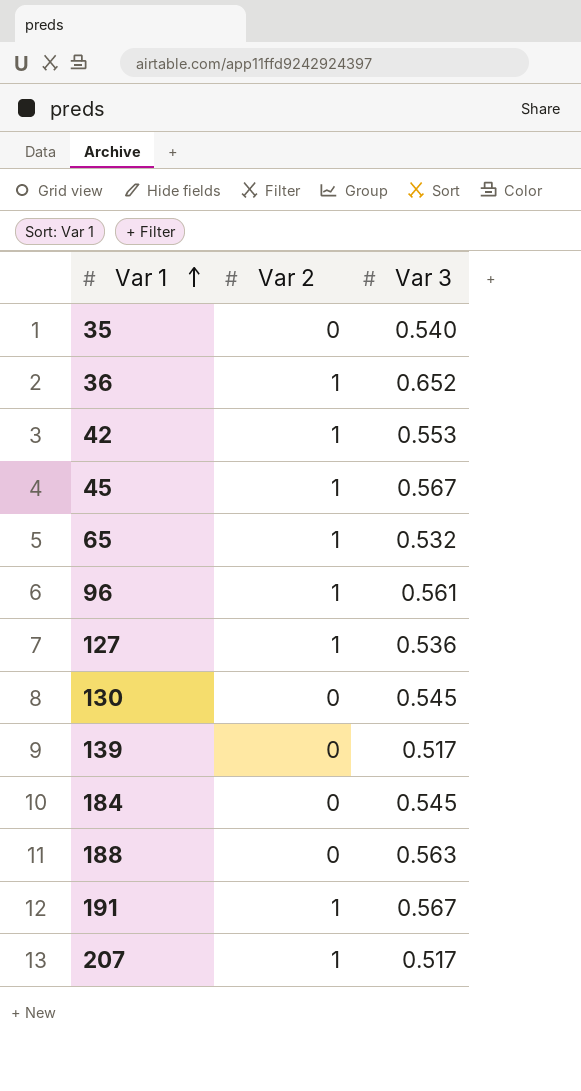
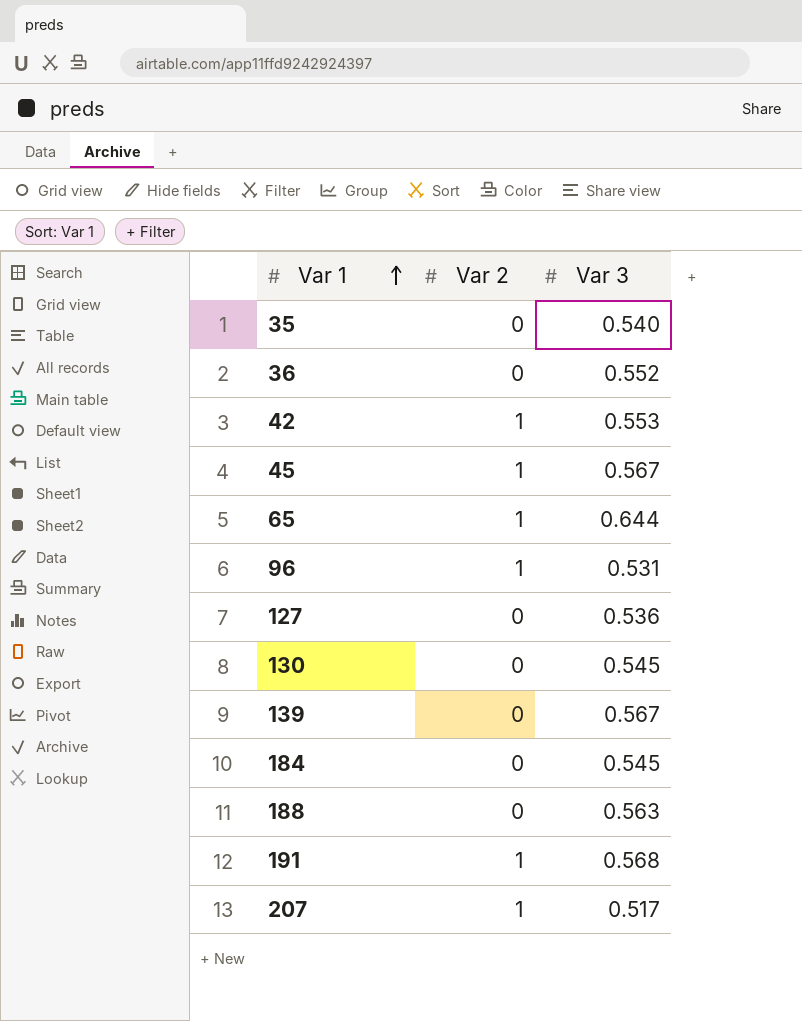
36 | Var 2: 1 -> 0
36 | Var 3: 0.652 -> 0.552
65 | Var 3: 0.532 -> 0.644
96 | Var 3: 0.561 -> 0.531
127 | Var 2: 1 -> 0
139 | Var 3: 0.517 -> 0.567
191 | Var 3: 0.567 -> 0.568

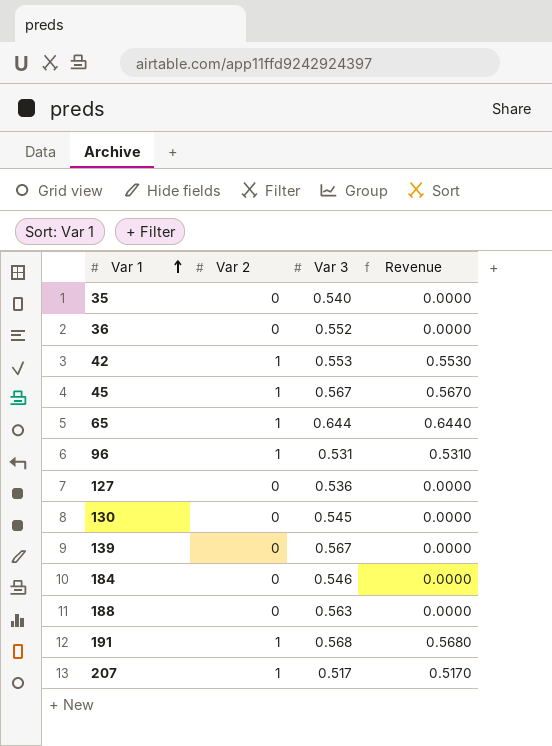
column Revenue | formula: none -> [Var 2] * [Var 3]
184 | Var 3: 0.545 -> 0.546

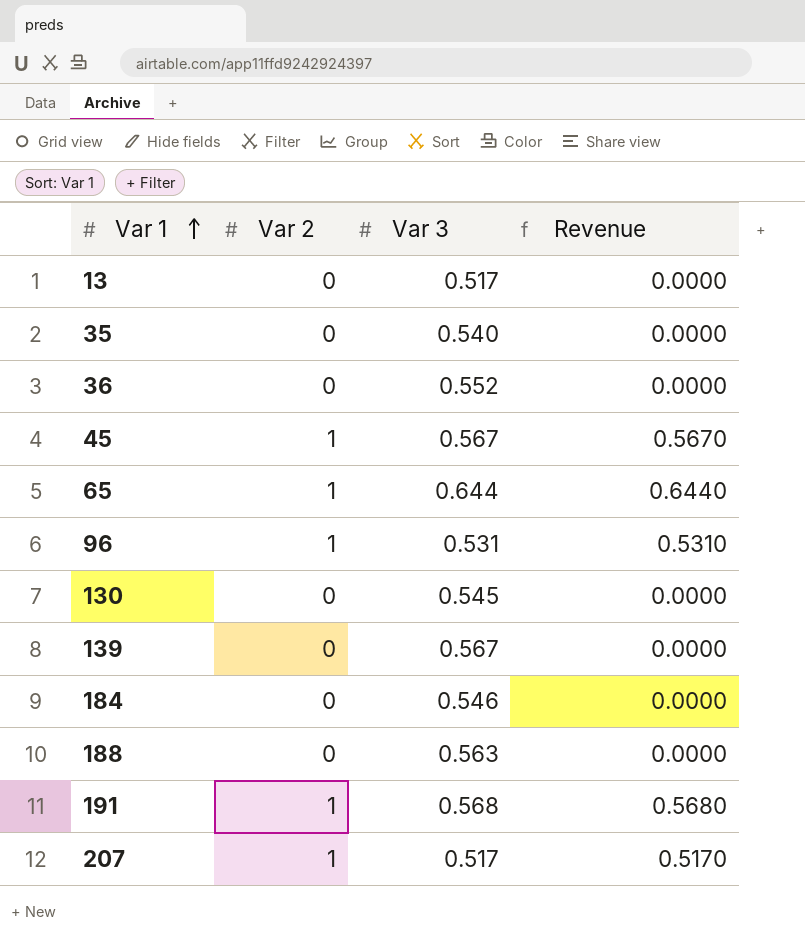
row 42: 1 | 0.553 | 0.5530 -> none
row 127: 0 | 0.536 | 0.0000 -> none
row 13: none -> 0 | 0.517 | 0.0000

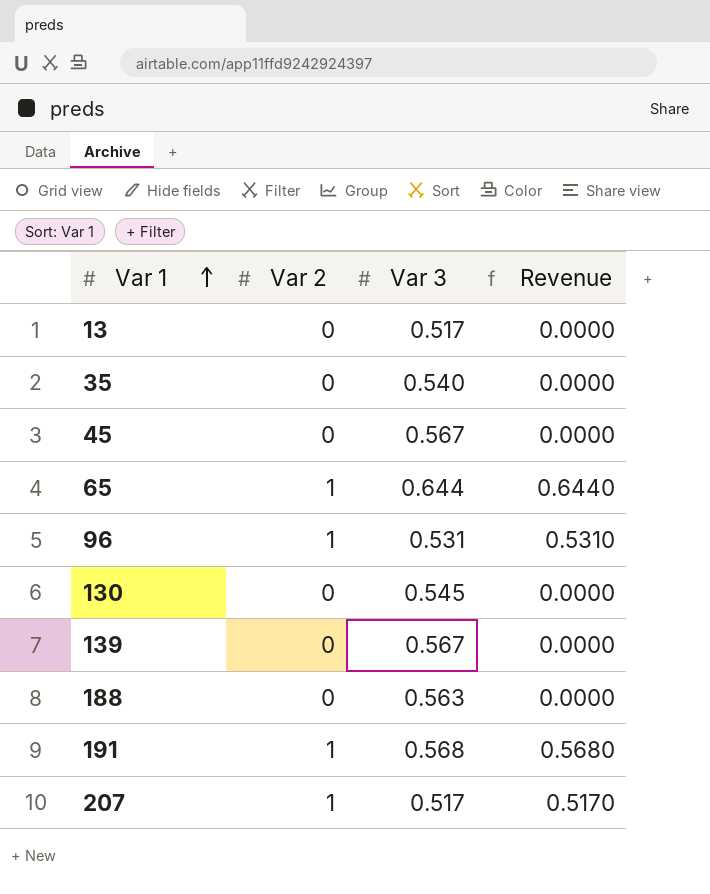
row 36: 0 | 0.552 | 0.0000 -> none
row 184: 0 | 0.546 | 0.0000 -> none
45 | Var 2: 1 -> 0
45 | Revenue: 0.5670 -> 0.0000

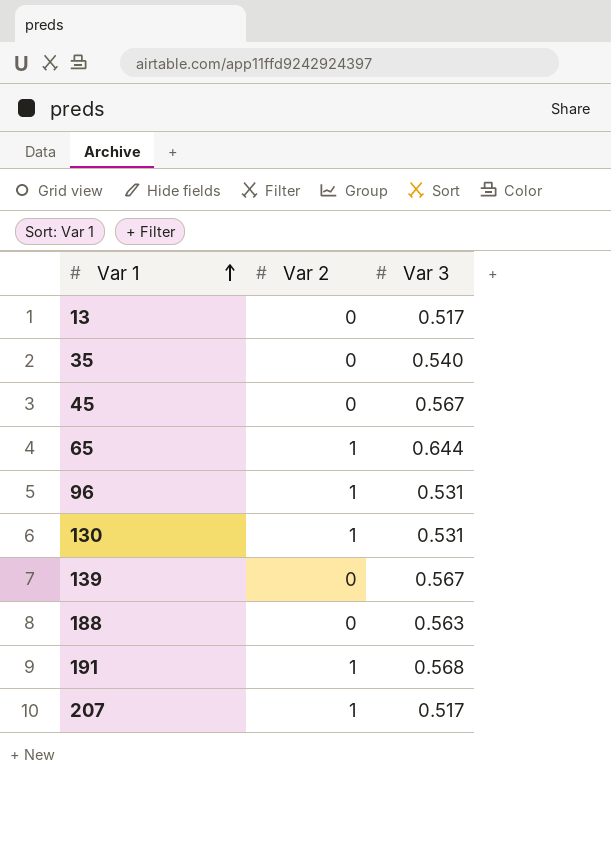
column Revenue | formula: [Var 2] * [Var 3] -> none
130 | Var 2: 0 -> 1
130 | Var 3: 0.545 -> 0.531

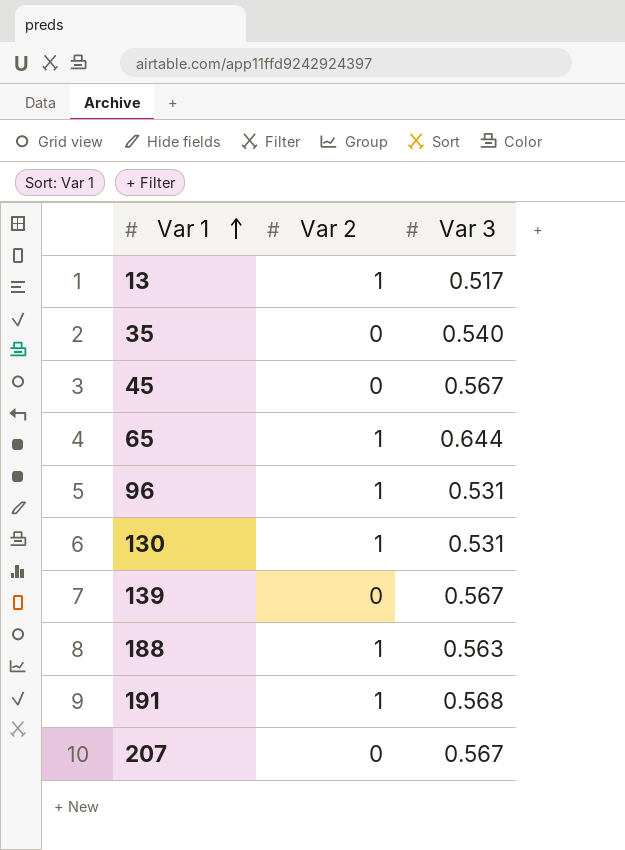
13 | Var 2: 0 -> 1
188 | Var 2: 0 -> 1
207 | Var 2: 1 -> 0
207 | Var 3: 0.517 -> 0.567

